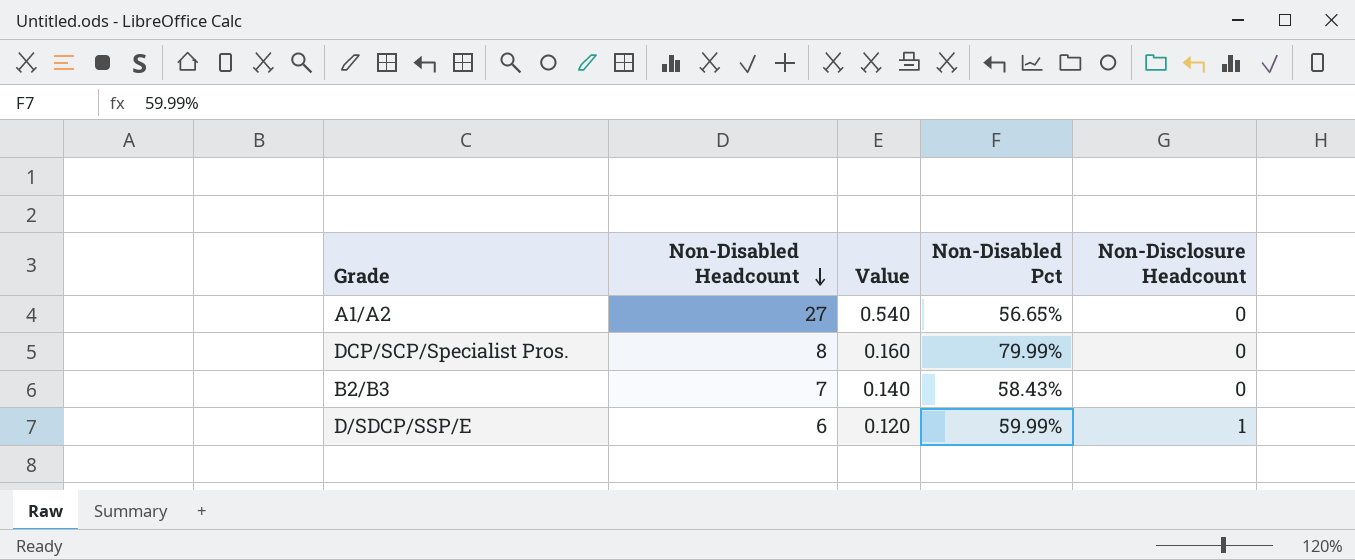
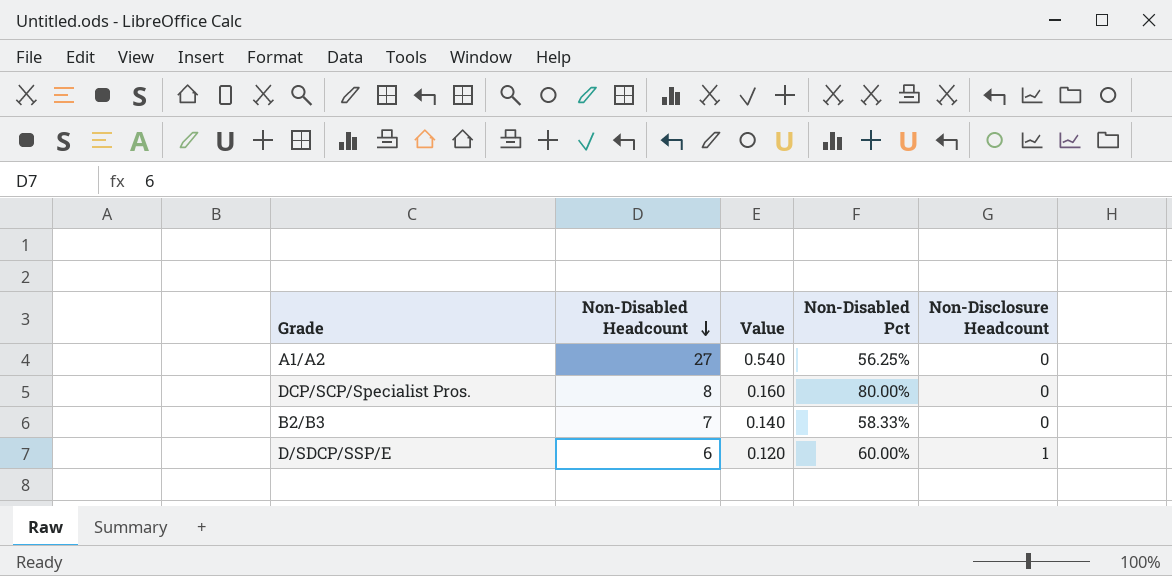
A1/A2 | Non-Disabled Pct: 56.65% -> 56.25%
DCP/SCP/Specialist Pros. | Non-Disabled Pct: 79.99% -> 80.00%
B2/B3 | Non-Disabled Pct: 58.43% -> 58.33%
D/SDCP/SSP/E | Non-Disabled Pct: 59.99% -> 60.00%

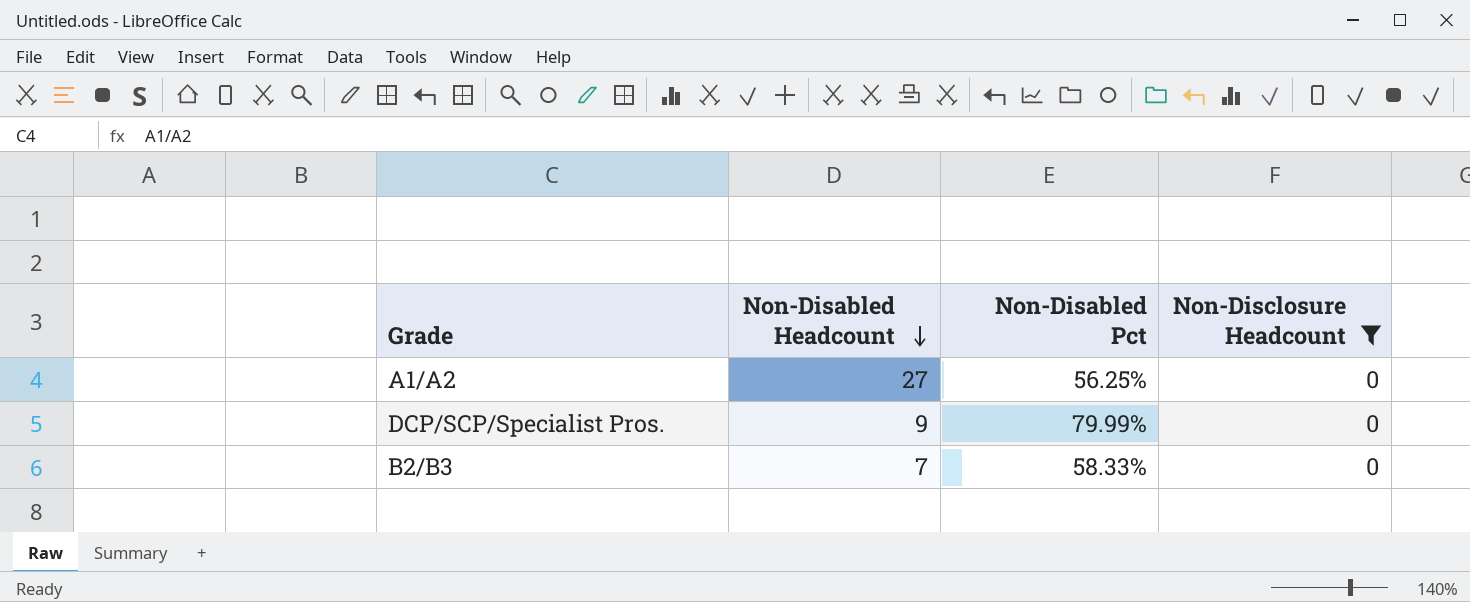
filter: none -> Non-Disclosure Headcount = 0
column Value | formula: [Non-Disabled Headcount] * 0.02 -> none
DCP/SCP/Specialist Pros. | Non-Disabled Headcount: 8 -> 9
DCP/SCP/Specialist Pros. | Non-Disabled Pct: 80.00% -> 79.99%

